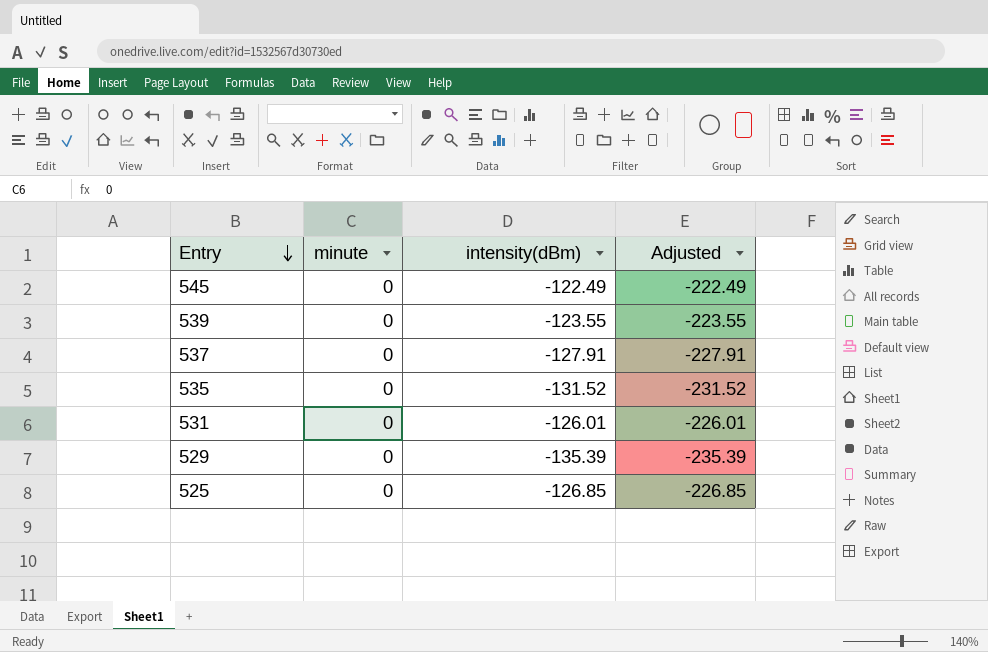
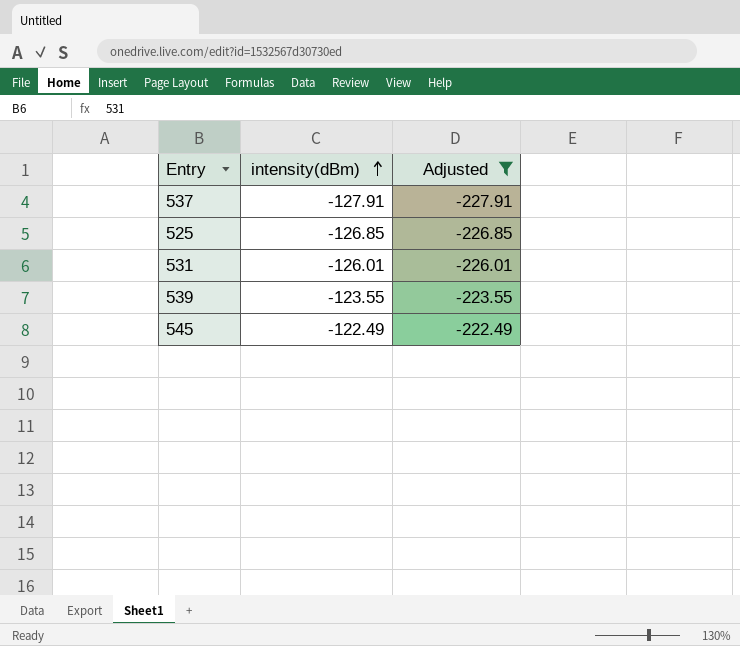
filter: none -> Adjusted >= -227.91
row order: Entry descending -> intensity(dBm) ascending
column minute | position: 2 -> none

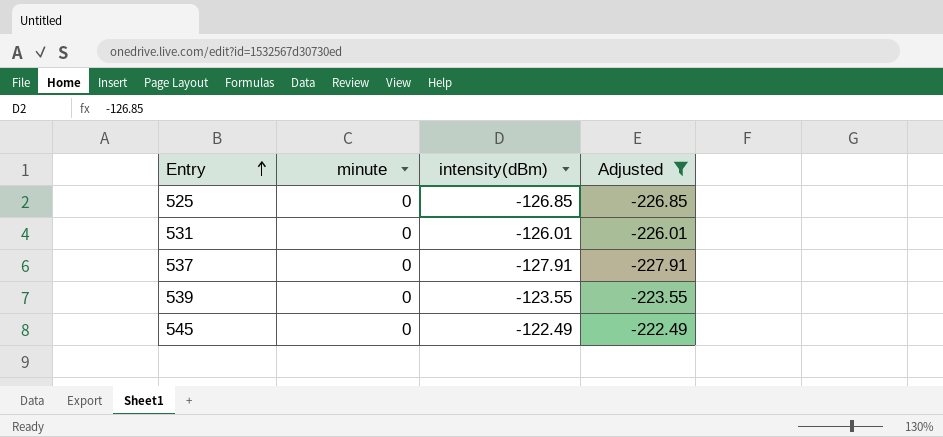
row order: intensity(dBm) ascending -> Entry ascending
column minute | position: none -> 2

